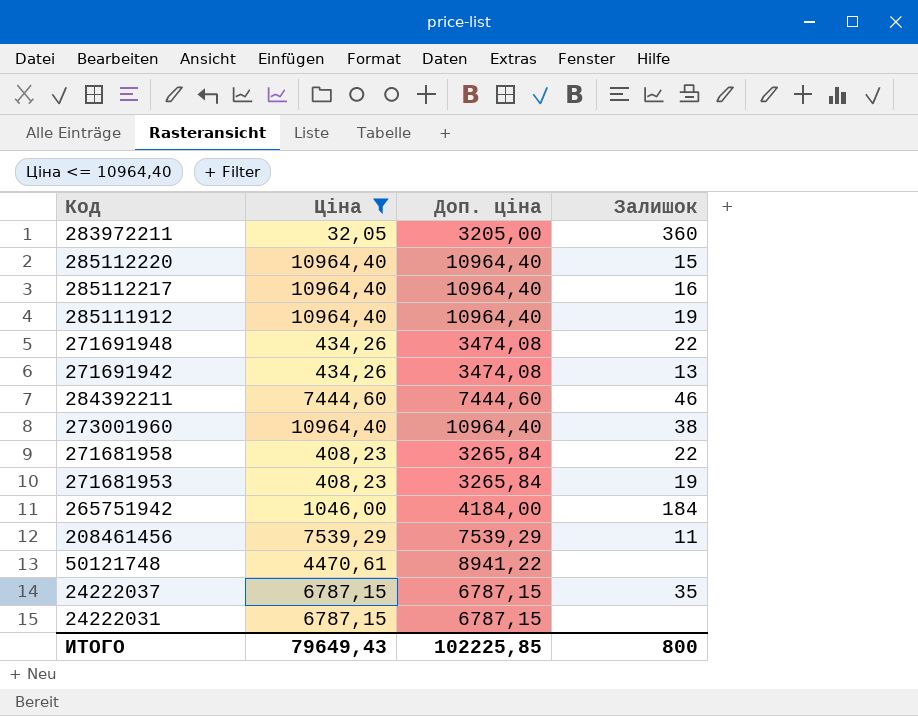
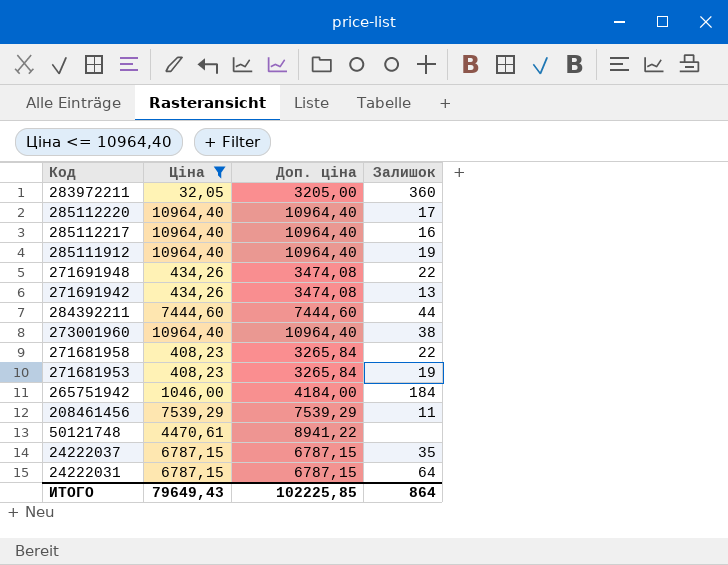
285112220 | Залишок: 15 -> 17
284392211 | Залишок: 46 -> 44
24222031 | Залишок: none -> 64
ИТОГО | Залишок: 800 -> 864

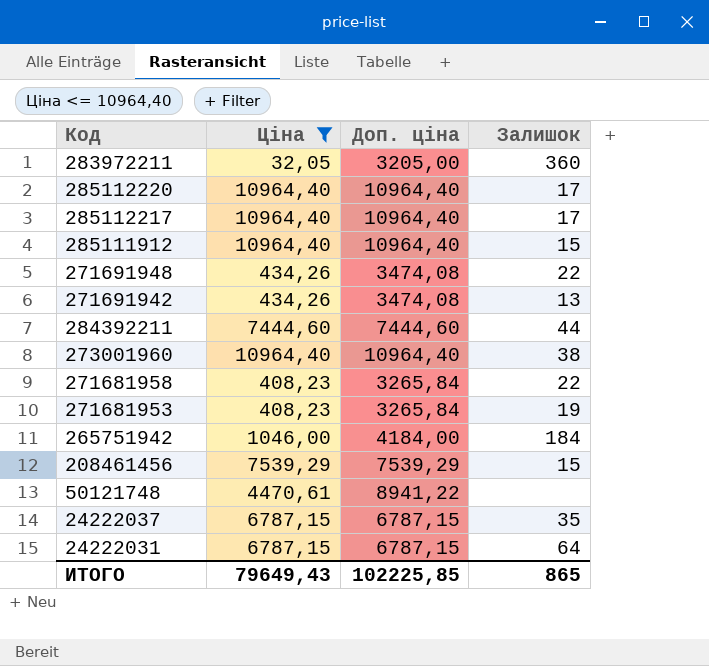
285112217 | Залишок: 16 -> 17
285111912 | Залишок: 19 -> 15
208461456 | Залишок: 11 -> 15
ИТОГО | Залишок: 864 -> 865

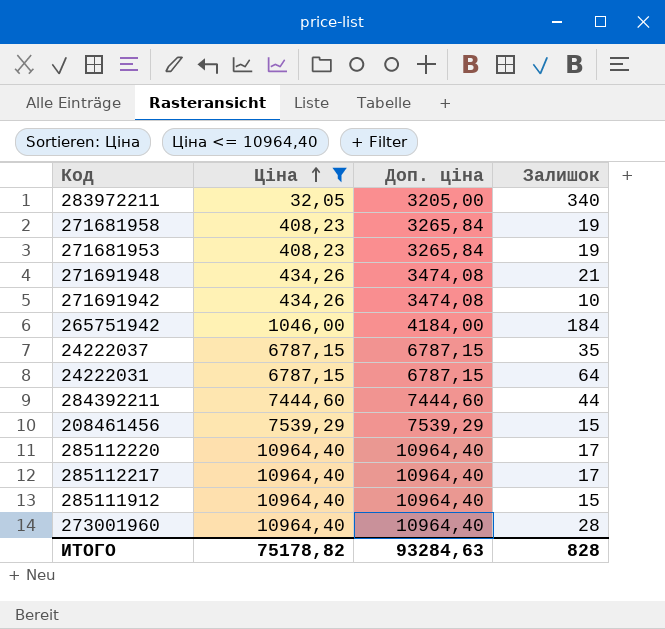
row order: none -> Ціна ascending
row 50121748: 4470,61 | 8941,22 | none -> none
283972211 | Залишок: 360 -> 340
271681958 | Залишок: 22 -> 19
271691948 | Залишок: 22 -> 21
271691942 | Залишок: 13 -> 10
273001960 | Залишок: 38 -> 28
ИТОГО | Ціна: 79649,43 -> 75178,82
ИТОГО | Доп. ціна: 102225,85 -> 93284,63
ИТОГО | Залишок: 865 -> 828

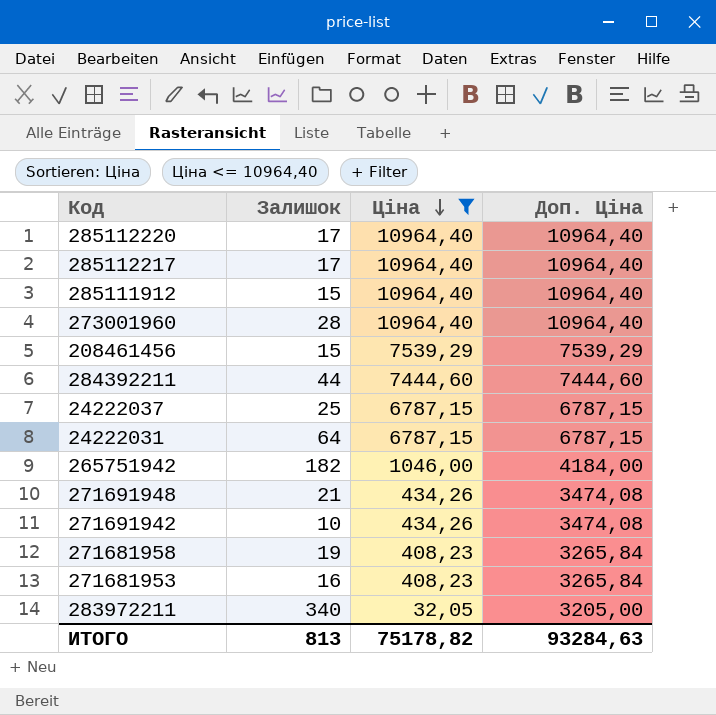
row order: Ціна ascending -> Ціна descending
column Залишок | position: 4 -> 2
column name: Доп. ціна -> Доп. Ціна
24222037 | Залишок: 35 -> 25
265751942 | Залишок: 184 -> 182
271681953 | Залишок: 19 -> 16
ИТОГО | Залишок: 828 -> 813

